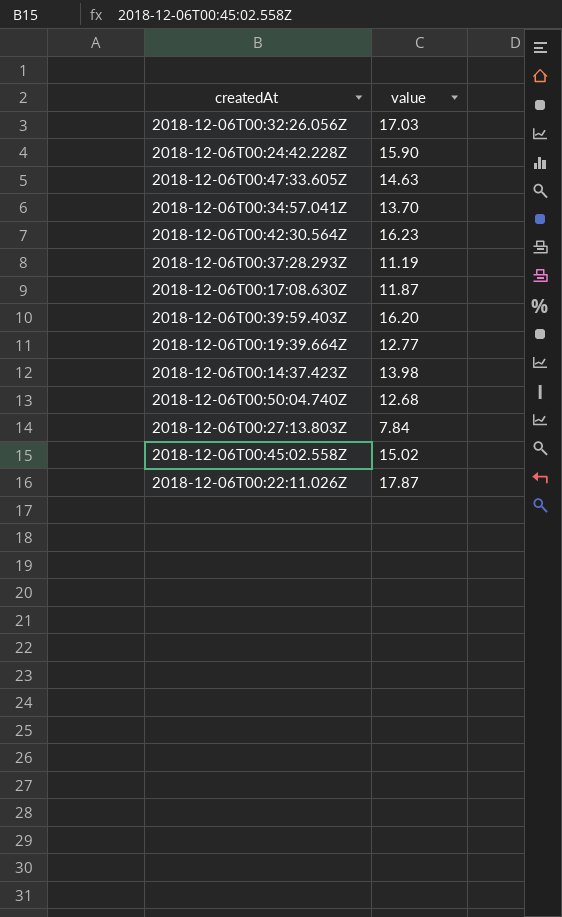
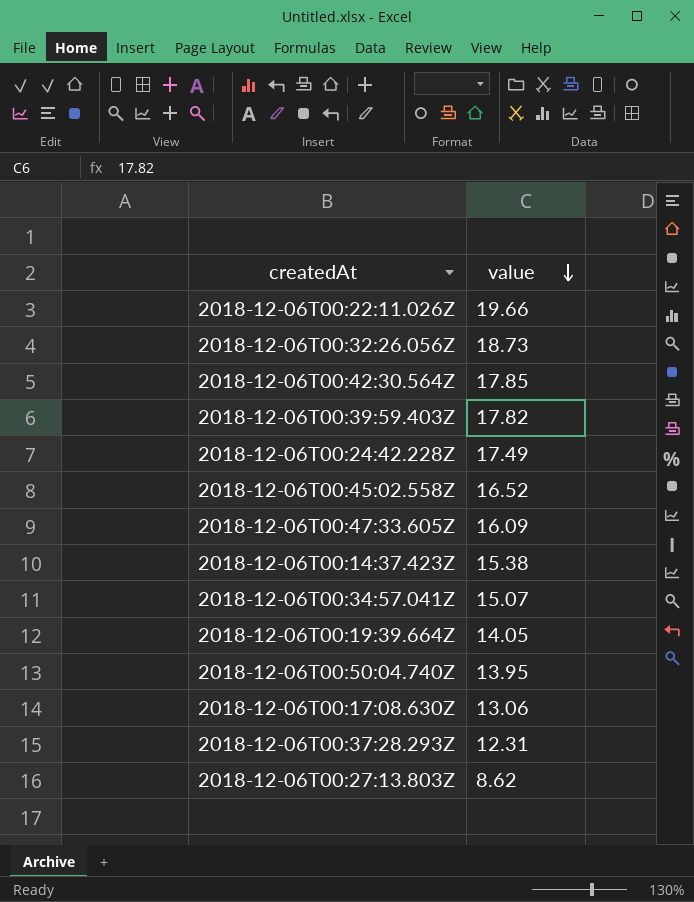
row order: none -> value descending
2018-12-06T00:22:11.026Z | value: 17.87 -> 19.66
2018-12-06T00:32:26.056Z | value: 17.03 -> 18.73
2018-12-06T00:42:30.564Z | value: 16.23 -> 17.85
2018-12-06T00:39:59.403Z | value: 16.20 -> 17.82
2018-12-06T00:24:42.228Z | value: 15.90 -> 17.49
2018-12-06T00:45:02.558Z | value: 15.02 -> 16.52
2018-12-06T00:47:33.605Z | value: 14.63 -> 16.09
2018-12-06T00:14:37.423Z | value: 13.98 -> 15.38
2018-12-06T00:34:57.041Z | value: 13.70 -> 15.07
2018-12-06T00:19:39.664Z | value: 12.77 -> 14.05
2018-12-06T00:50:04.740Z | value: 12.68 -> 13.95
2018-12-06T00:17:08.630Z | value: 11.87 -> 13.06
2018-12-06T00:37:28.293Z | value: 11.19 -> 12.31
2018-12-06T00:27:13.803Z | value: 7.84 -> 8.62

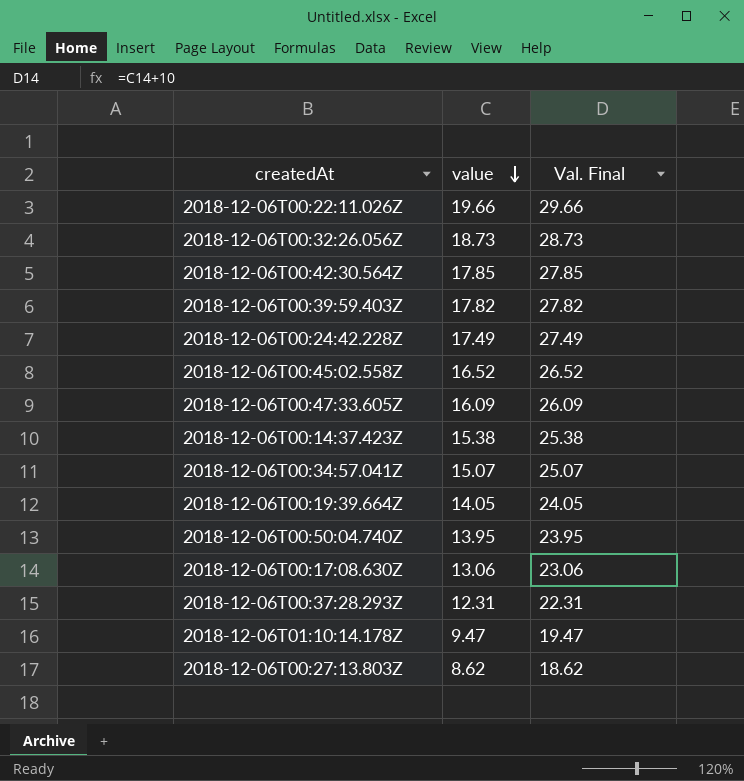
column Val. Final | formula: none -> [value] + 10
row 2018-12-06T01:10:14.178Z: none -> 9.47 | 19.47

